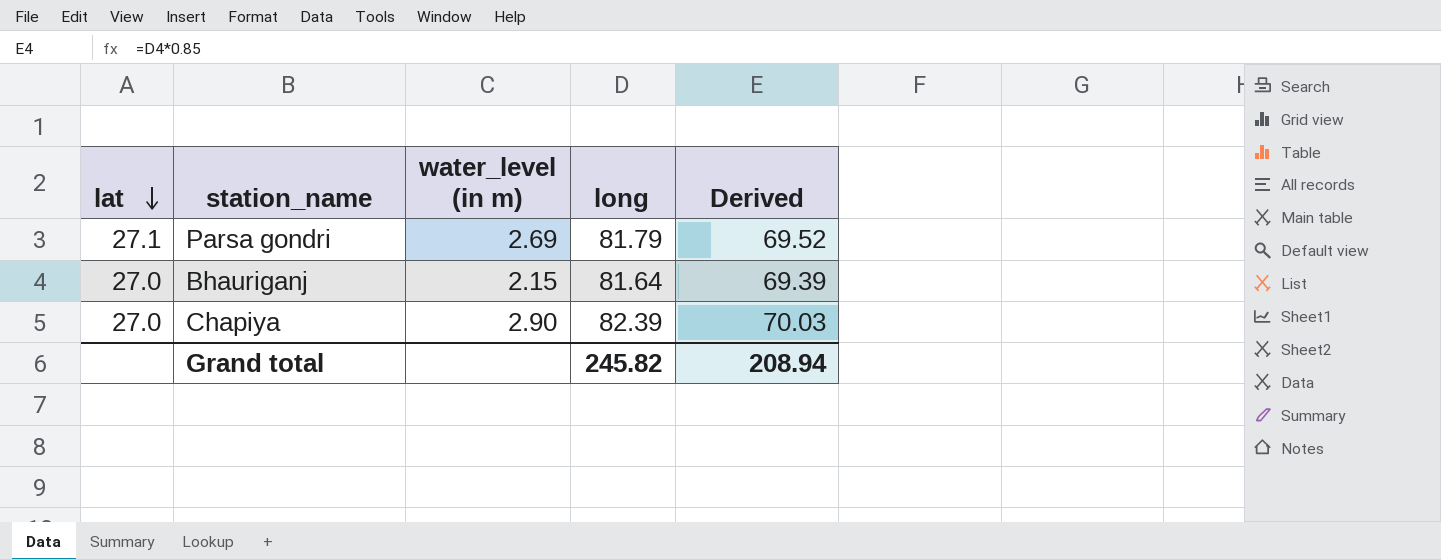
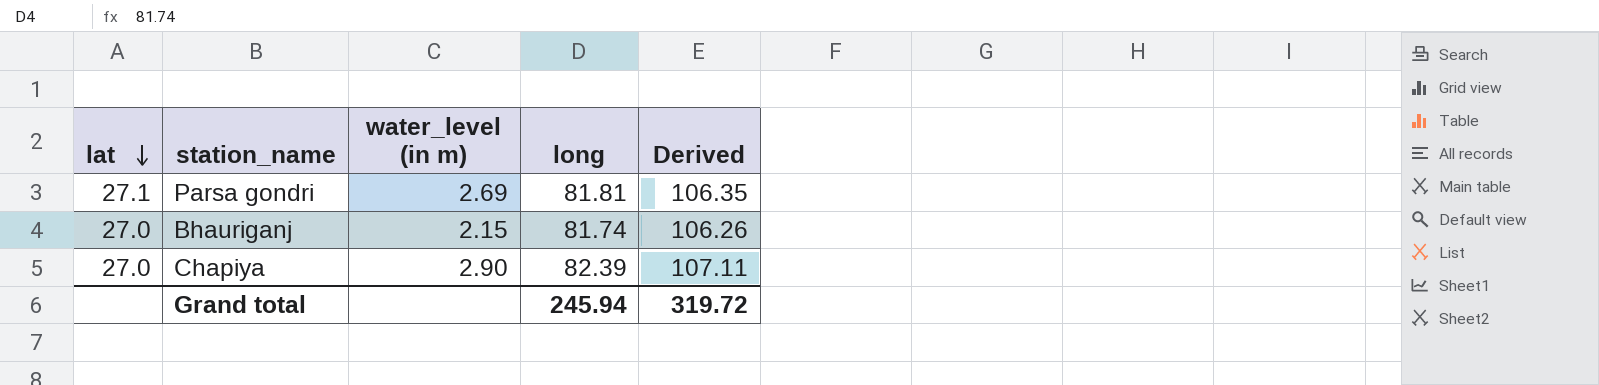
column Derived | formula: [long] * 0.85 -> [long] * 1.3
Parsa gondri | long: 81.79 -> 81.81
Bhauriganj | long: 81.64 -> 81.74
Grand total | long: 245.82 -> 245.94
Grand total | Derived: 208.94 -> 319.72

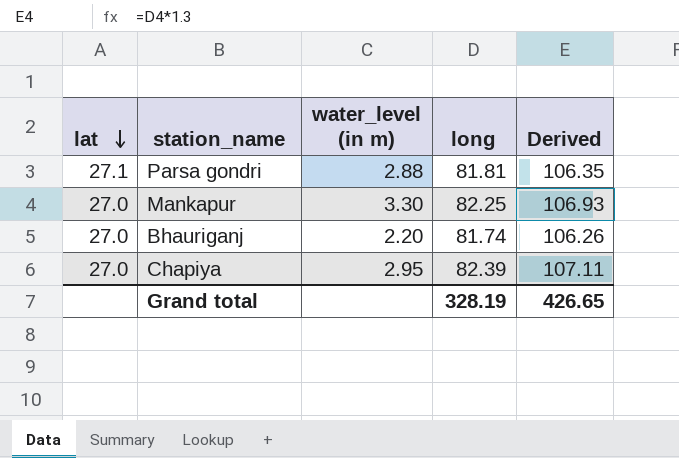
Parsa gondri | water_level (in m): 2.69 -> 2.88
row Mankapur: none -> 27.0 | 3.30 | 82.25 | 106.93
Bhauriganj | water_level (in m): 2.15 -> 2.20
Chapiya | water_level (in m): 2.90 -> 2.95
Grand total | long: 245.94 -> 328.19
Grand total | Derived: 319.72 -> 426.65

